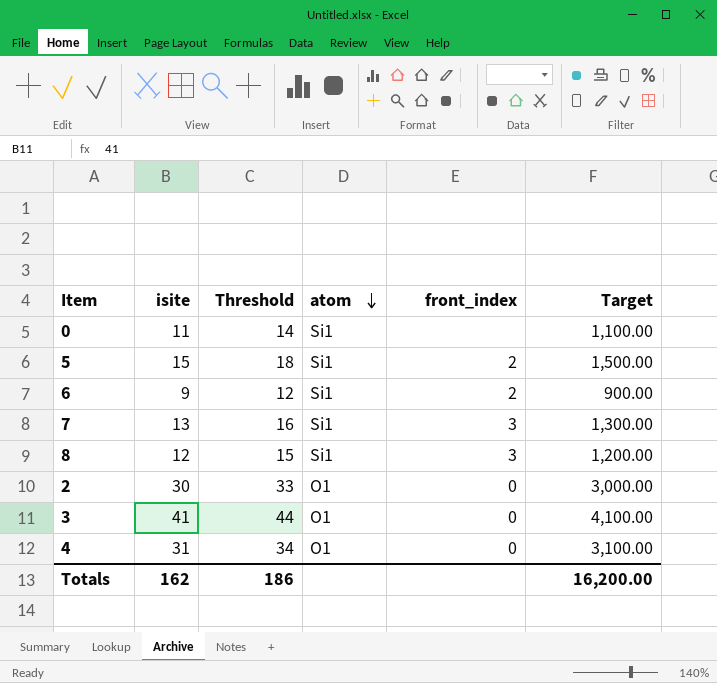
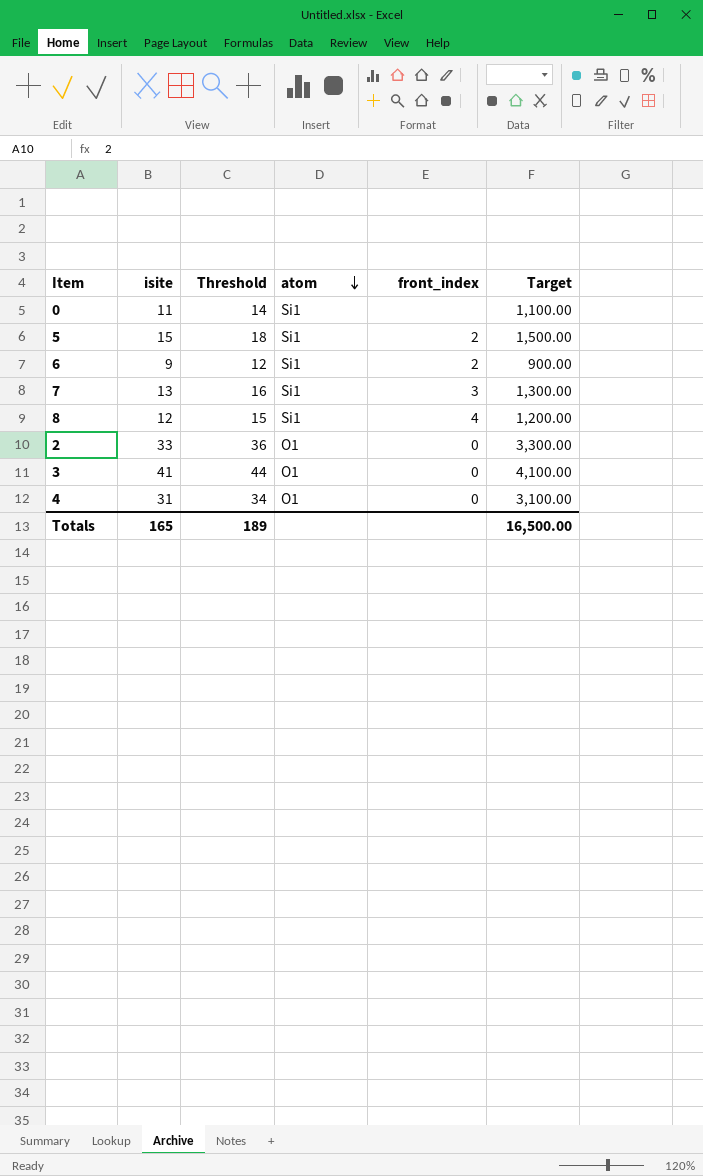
8 | front_index: 3 -> 4
2 | isite: 30 -> 33
2 | Threshold: 33 -> 36
2 | Target: 3,000.00 -> 3,300.00
Totals | isite: 162 -> 165
Totals | Threshold: 186 -> 189
Totals | Target: 16,200.00 -> 16,500.00

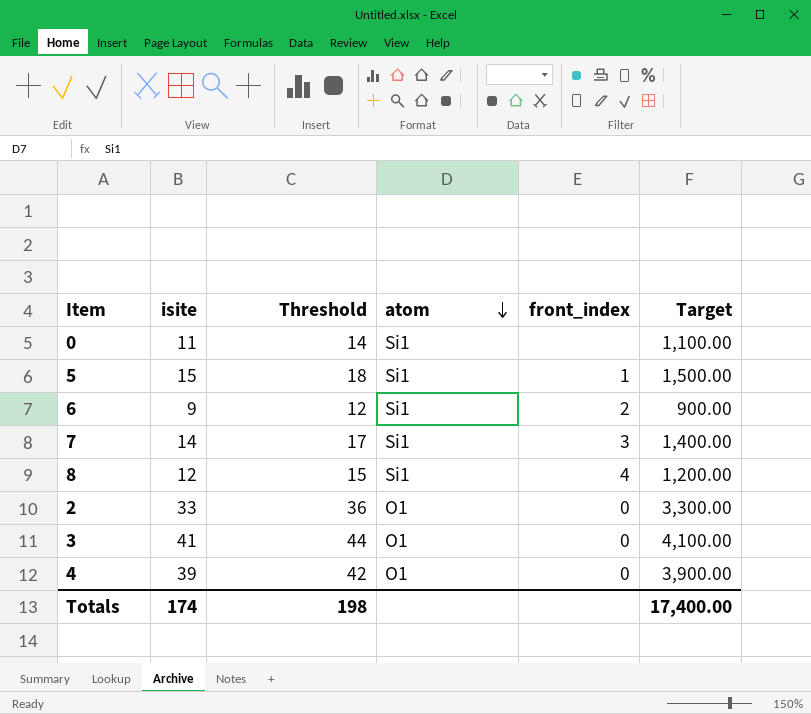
5 | front_index: 2 -> 1
7 | isite: 13 -> 14
7 | Threshold: 16 -> 17
7 | Target: 1,300.00 -> 1,400.00
4 | isite: 31 -> 39
4 | Threshold: 34 -> 42
4 | Target: 3,100.00 -> 3,900.00
Totals | isite: 165 -> 174
Totals | Threshold: 189 -> 198
Totals | Target: 16,500.00 -> 17,400.00

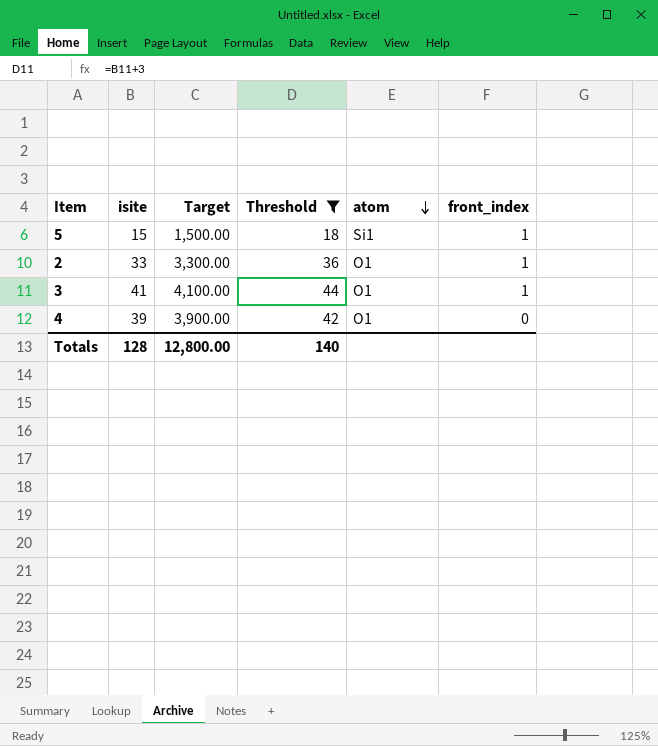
filter: none -> Threshold >= 18
column Target | position: 6 -> 3
2 | front_index: 0 -> 1
3 | front_index: 0 -> 1
Totals | isite: 174 -> 128
Totals | Target: 17,400.00 -> 12,800.00
Totals | Threshold: 198 -> 140

